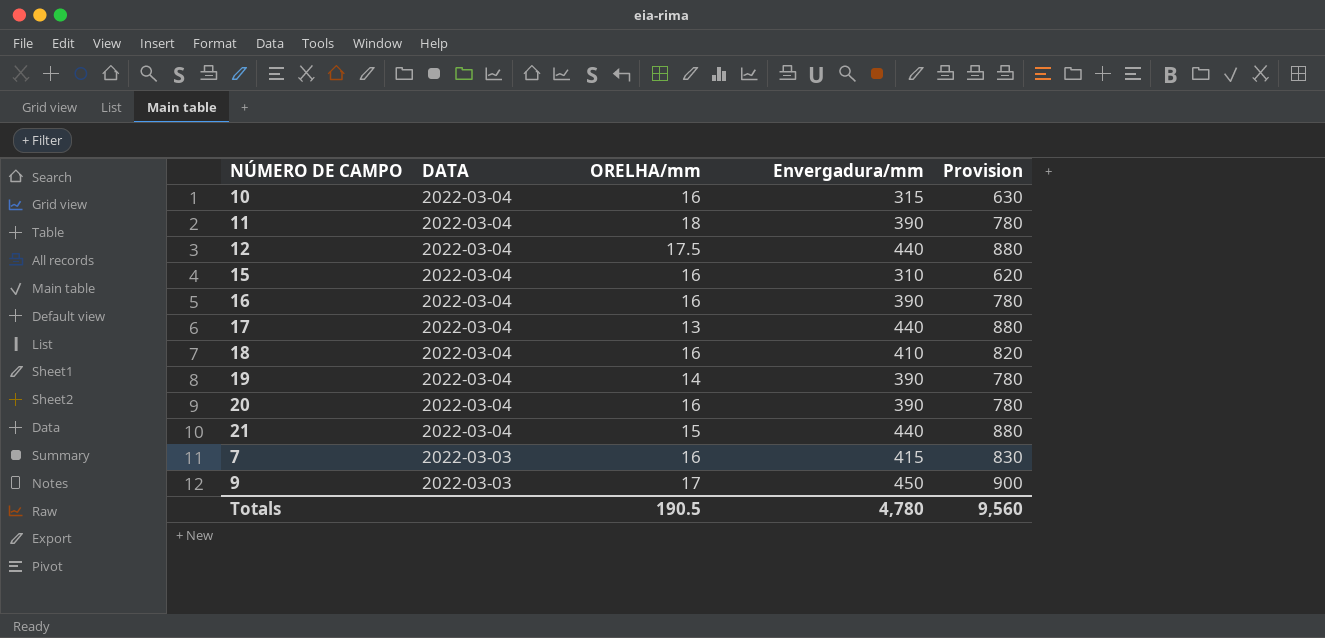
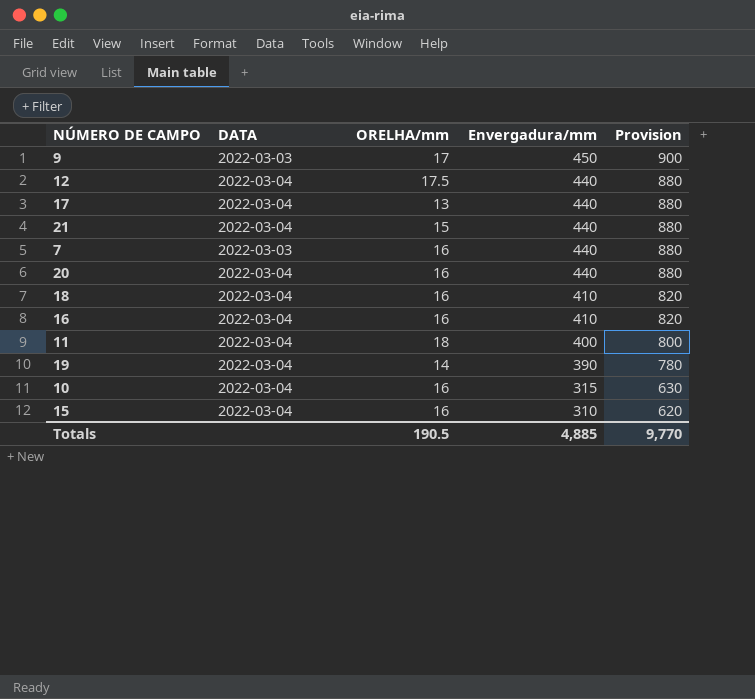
row order: DATA descending -> Envergadura/mm descending
7 | Envergadura/mm: 415 -> 440
7 | Provision: 830 -> 880
20 | Envergadura/mm: 390 -> 440
20 | Provision: 780 -> 880
16 | Envergadura/mm: 390 -> 410
16 | Provision: 780 -> 820
11 | Envergadura/mm: 390 -> 400
11 | Provision: 780 -> 800
Totals | Envergadura/mm: 4,780 -> 4,885
Totals | Provision: 9,560 -> 9,770

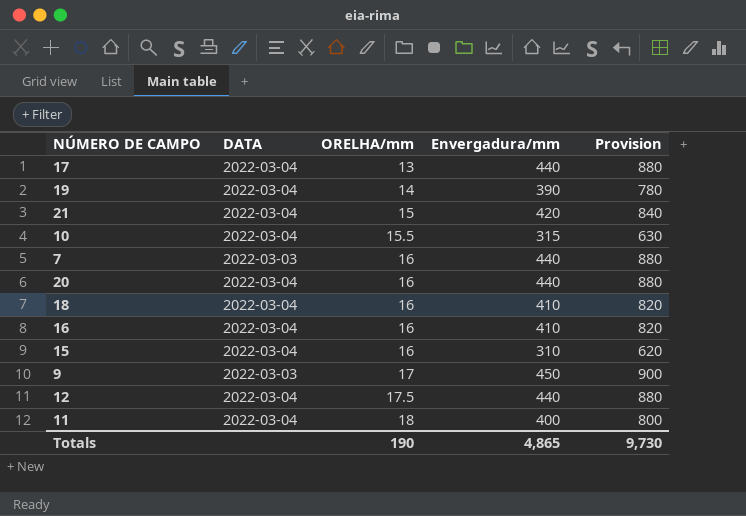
row order: Envergadura/mm descending -> ORELHA/mm ascending
21 | Envergadura/mm: 440 -> 420
21 | Provision: 880 -> 840
10 | ORELHA/mm: 16 -> 15.5
Totals | ORELHA/mm: 190.5 -> 190
Totals | Envergadura/mm: 4,885 -> 4,865
Totals | Provision: 9,770 -> 9,730

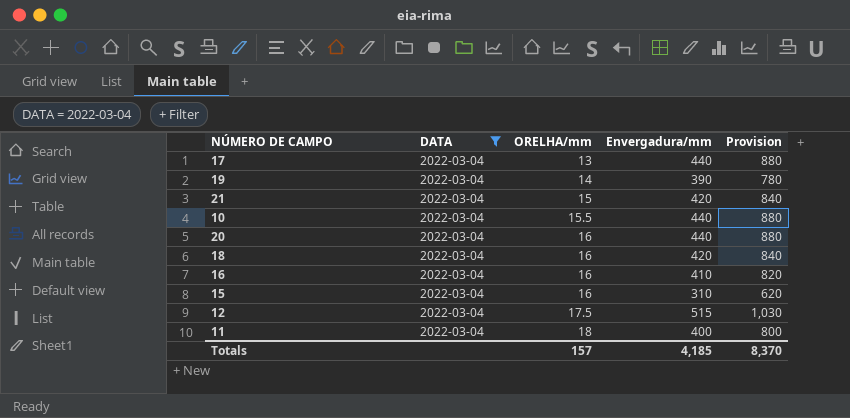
filter: none -> DATA = 2022-03-04
10 | Envergadura/mm: 315 -> 440
10 | Provision: 630 -> 880
18 | Envergadura/mm: 410 -> 420
18 | Provision: 820 -> 840
12 | Envergadura/mm: 440 -> 515
12 | Provision: 880 -> 1,030
Totals | ORELHA/mm: 190 -> 157
Totals | Envergadura/mm: 4,865 -> 4,185
Totals | Provision: 9,730 -> 8,370

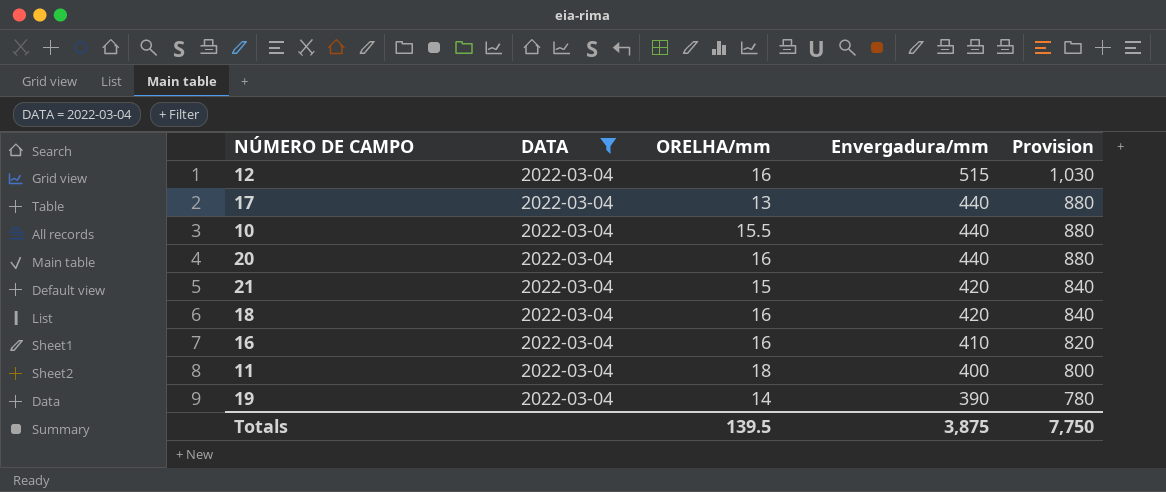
row order: ORELHA/mm ascending -> Envergadura/mm descending
row 15: 2022-03-04 | 16 | 310 | 620 -> none
12 | ORELHA/mm: 17.5 -> 16
Totals | ORELHA/mm: 157 -> 139.5
Totals | Envergadura/mm: 4,185 -> 3,875
Totals | Provision: 8,370 -> 7,750

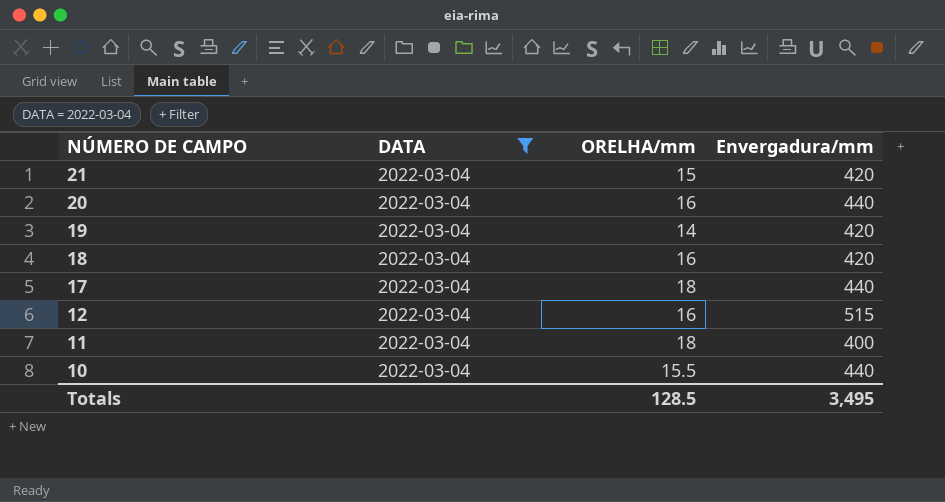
row order: Envergadura/mm descending -> NÚMERO DE CAMPO descending
column Provision | formula: [Envergadura/mm] * 2 -> none
row 16: 2022-03-04 | 16 | 410 | 820 -> none
19 | Envergadura/mm: 390 -> 420
17 | ORELHA/mm: 13 -> 18
Totals | ORELHA/mm: 139.5 -> 128.5
Totals | Envergadura/mm: 3,875 -> 3,495

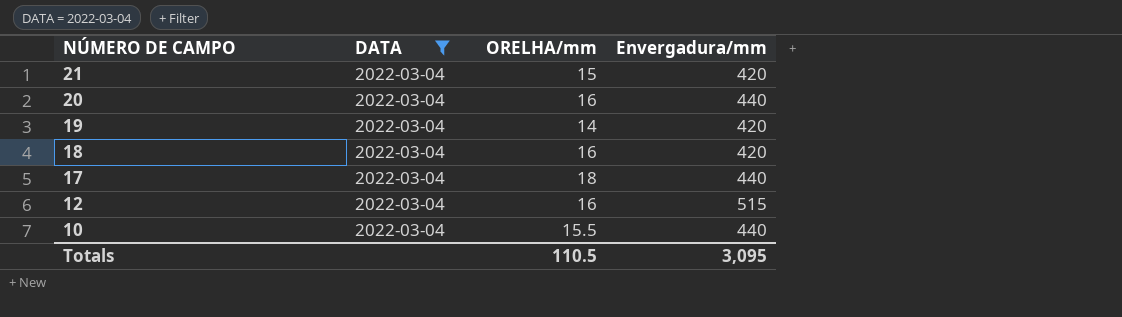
row 11: 2022-03-04 | 18 | 400 -> none
Totals | ORELHA/mm: 128.5 -> 110.5
Totals | Envergadura/mm: 3,495 -> 3,095

